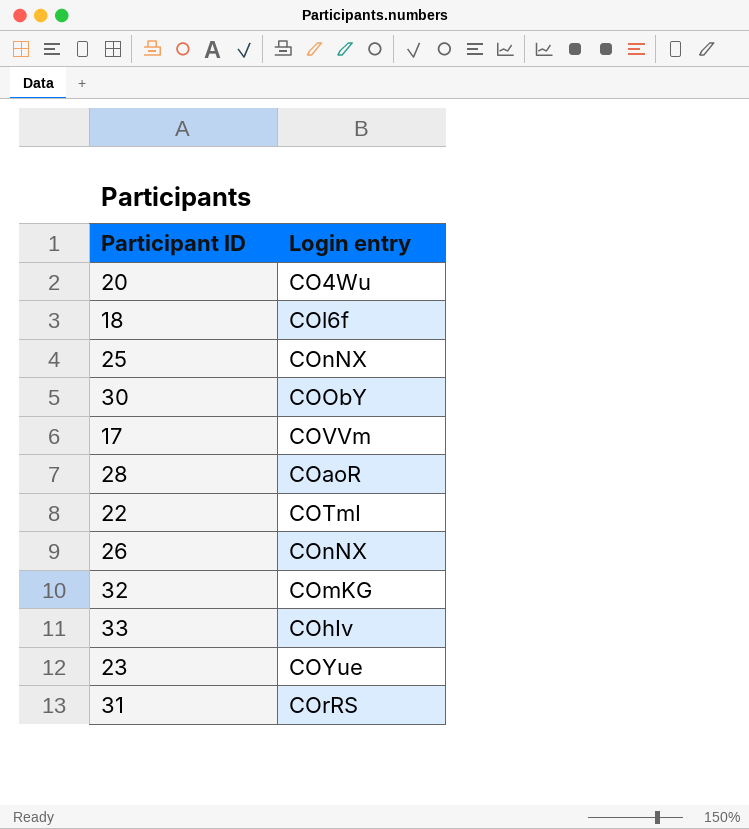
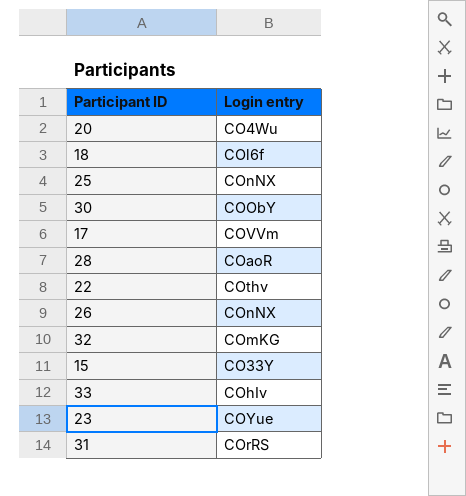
22 | Login entry: COTmI -> COthv
row 15: none -> CO33Y

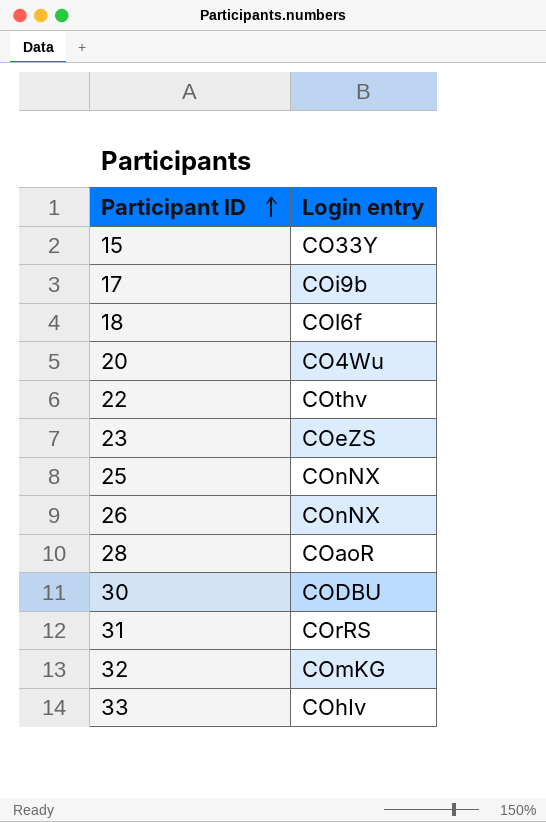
row order: none -> Participant ID ascending
17 | Login entry: COVVm -> COi9b
23 | Login entry: COYue -> COeZS
30 | Login entry: COObY -> CODBU

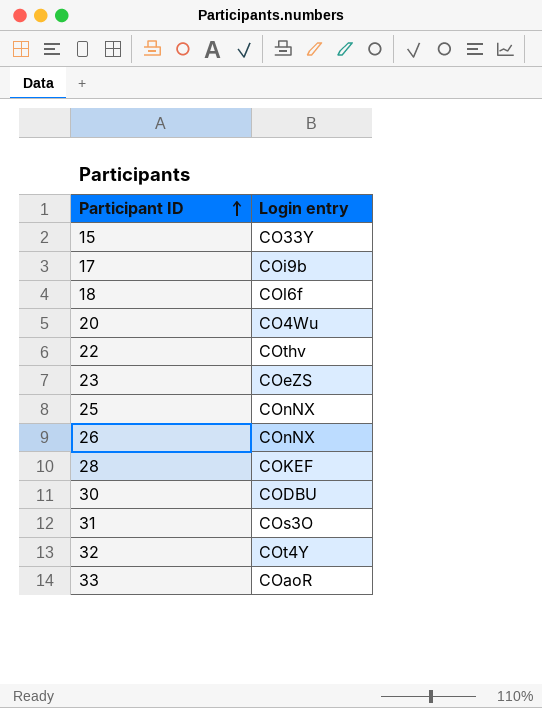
28 | Login entry: COaoR -> COKEF
31 | Login entry: COrRS -> COs3O
32 | Login entry: COmKG -> COt4Y
33 | Login entry: COhIv -> COaoR

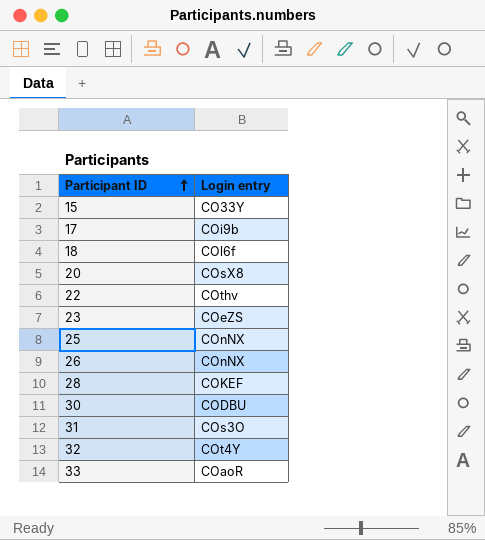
20 | Login entry: CO4Wu -> COsX8

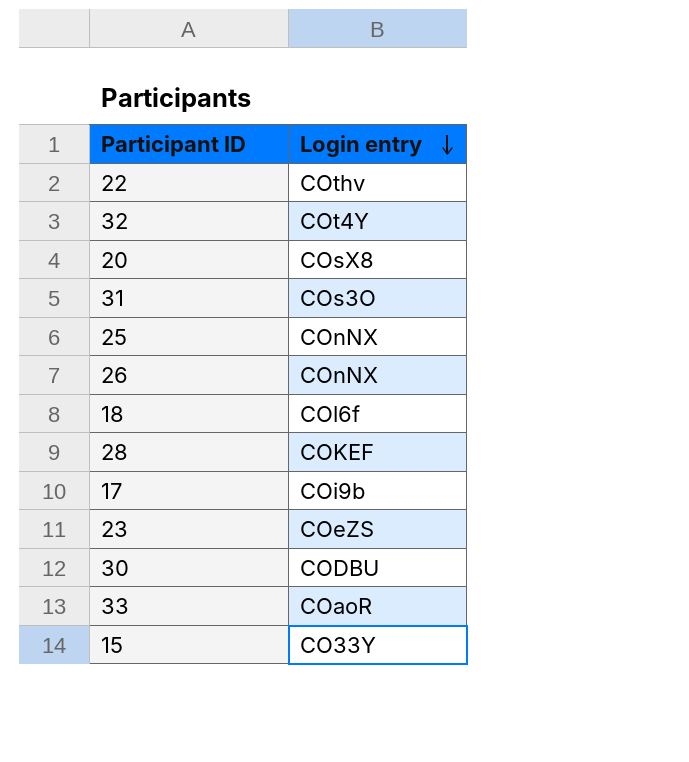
row order: Participant ID ascending -> Login entry descending

